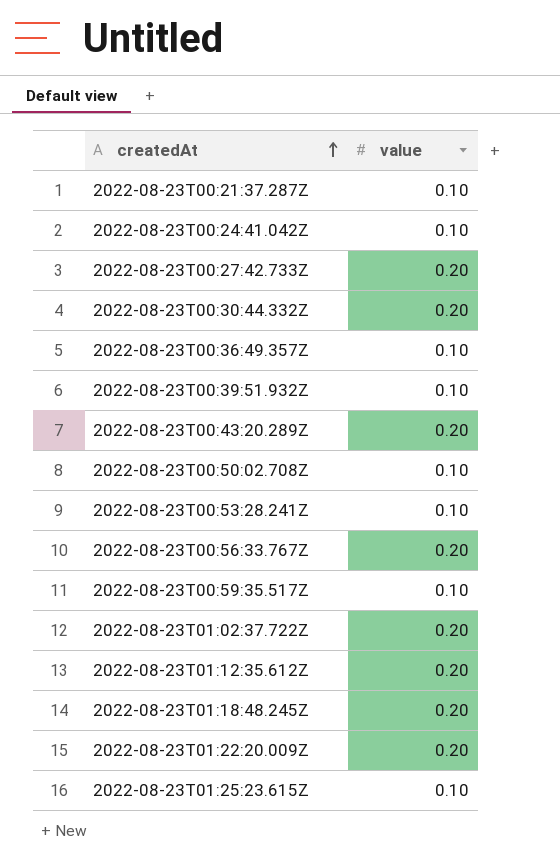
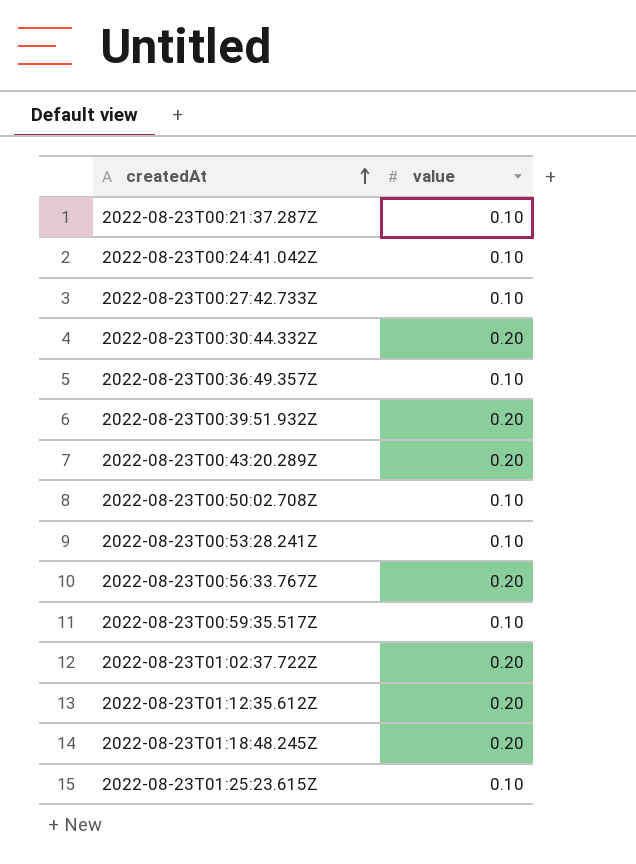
row 2022-08-23T01:22:20.009Z: 0.20 -> none
2022-08-23T00:27:42.733Z | value: 0.20 -> 0.10
2022-08-23T00:39:51.932Z | value: 0.10 -> 0.20

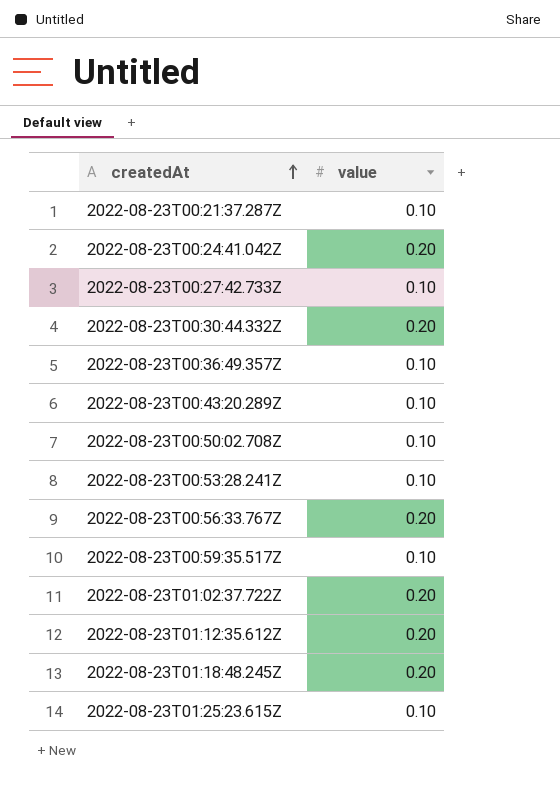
row 2022-08-23T00:39:51.932Z: 0.20 -> none
2022-08-23T00:24:41.042Z | value: 0.10 -> 0.20
2022-08-23T00:43:20.289Z | value: 0.20 -> 0.10

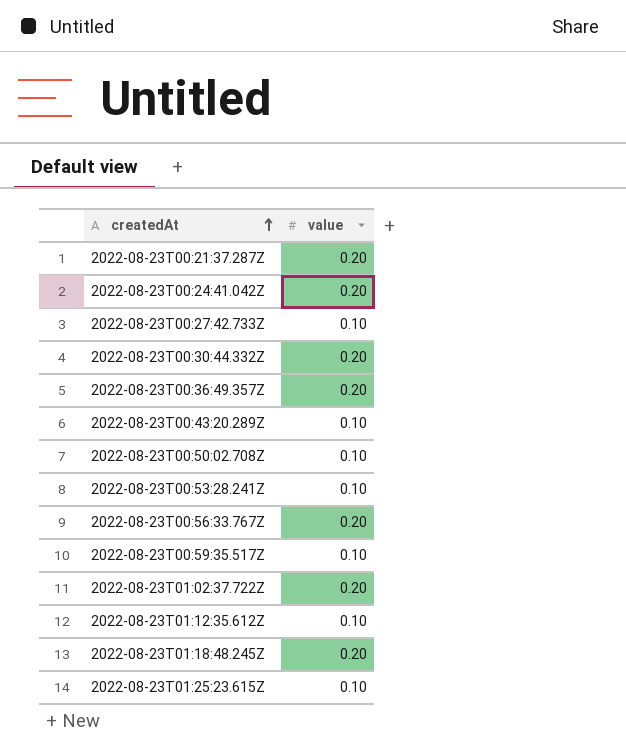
2022-08-23T00:21:37.287Z | value: 0.10 -> 0.20
2022-08-23T00:36:49.357Z | value: 0.10 -> 0.20
2022-08-23T01:12:35.612Z | value: 0.20 -> 0.10

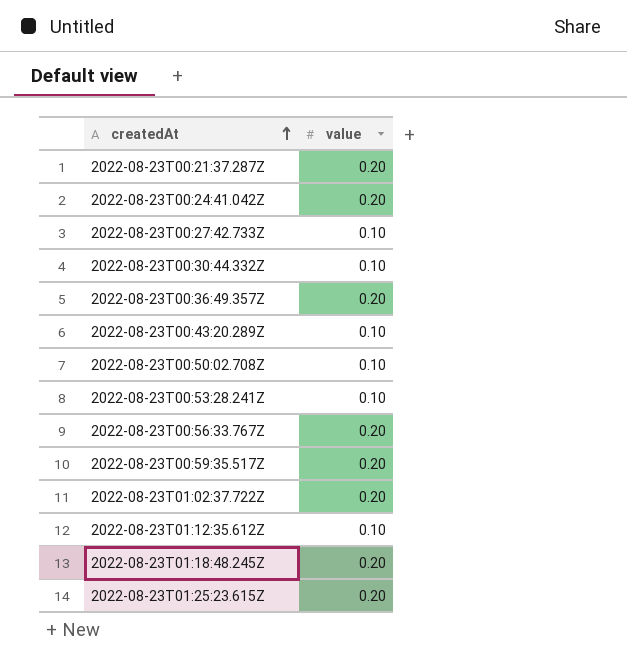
2022-08-23T00:30:44.332Z | value: 0.20 -> 0.10
2022-08-23T00:59:35.517Z | value: 0.10 -> 0.20
2022-08-23T01:25:23.615Z | value: 0.10 -> 0.20

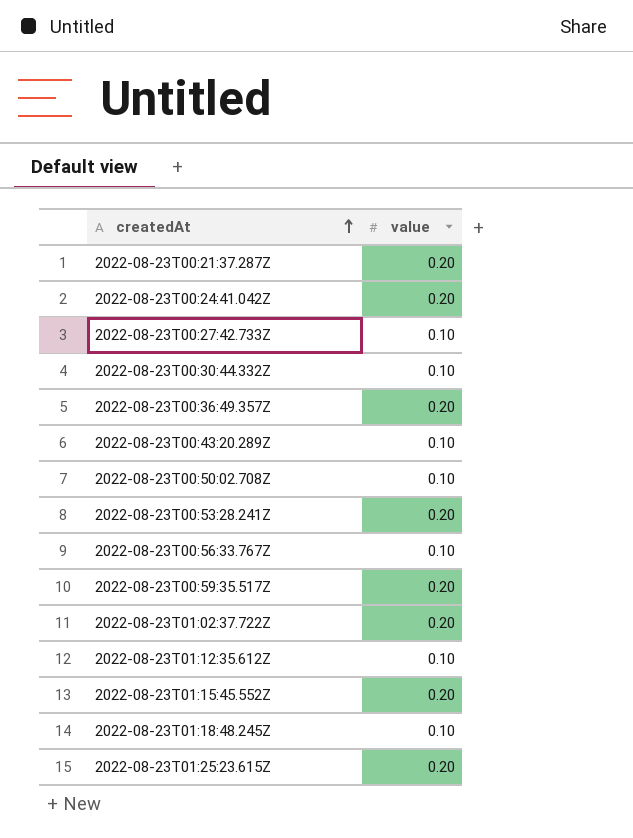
2022-08-23T00:53:28.241Z | value: 0.10 -> 0.20
2022-08-23T00:56:33.767Z | value: 0.20 -> 0.10
row 2022-08-23T01:15:45.552Z: none -> 0.20
2022-08-23T01:18:48.245Z | value: 0.20 -> 0.10

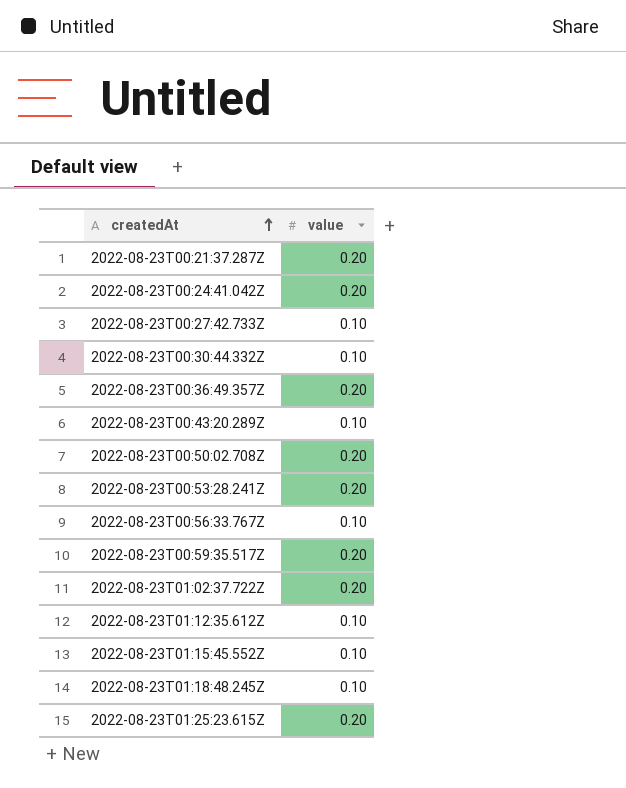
2022-08-23T00:50:02.708Z | value: 0.10 -> 0.20
2022-08-23T01:15:45.552Z | value: 0.20 -> 0.10

